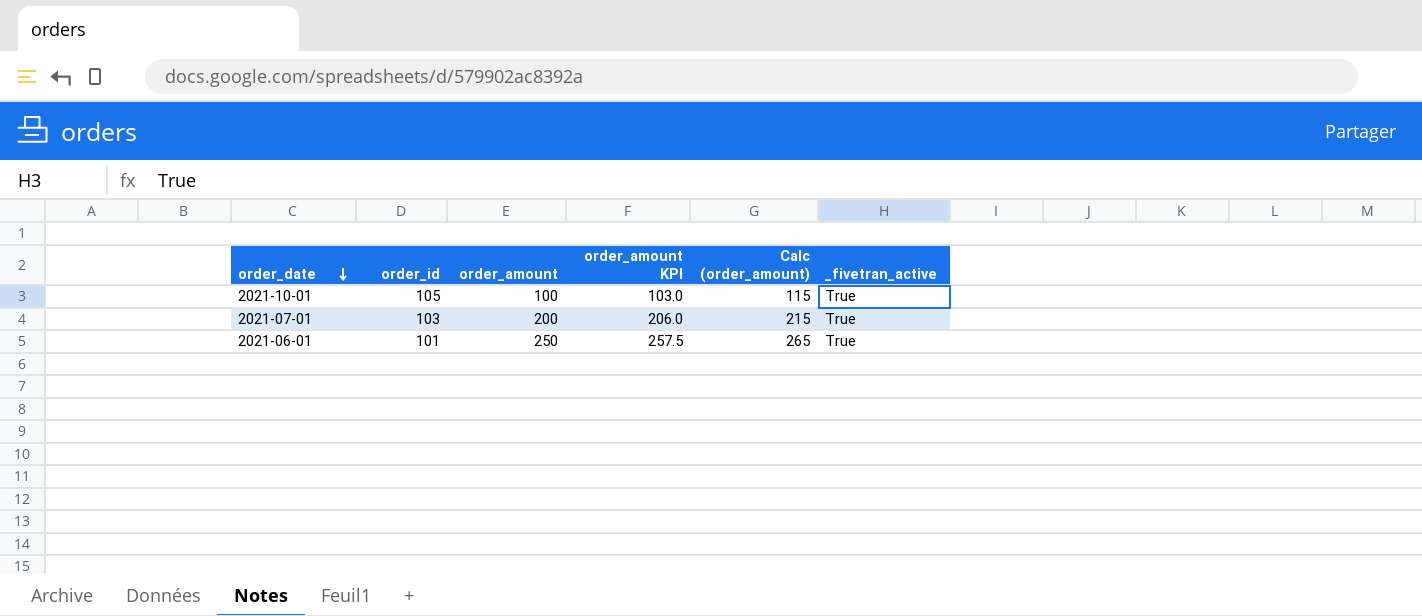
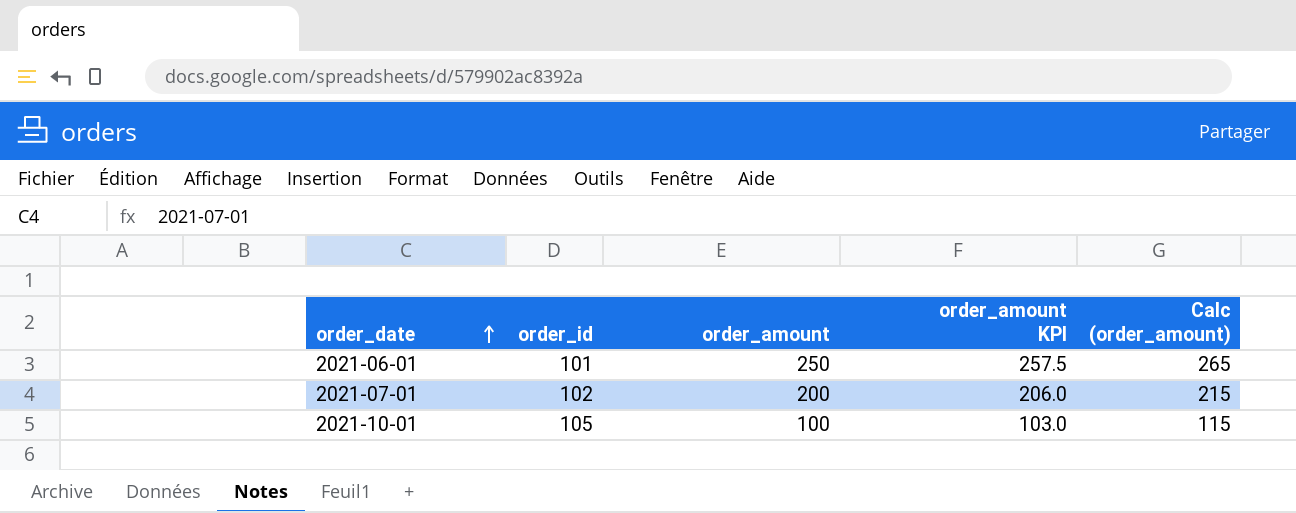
row order: order_date descending -> order_date ascending
column _fivetran_active | position: 6 -> none
2021-07-01 | order_id: 103 -> 102

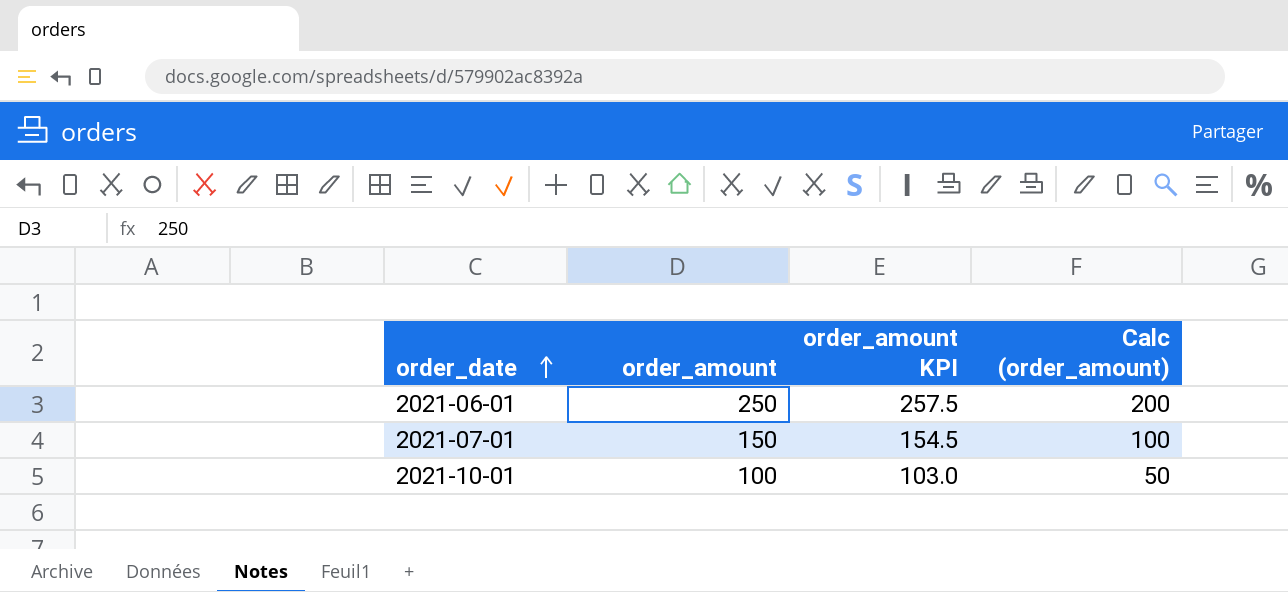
column order_id | position: 2 -> none
column Calc (order_amount) | formula: [order_amount] + 15 -> [order_amount] - 50
2021-07-01 | order_amount: 200 -> 150
2021-07-01 | order_amount KPI: 206.0 -> 154.5

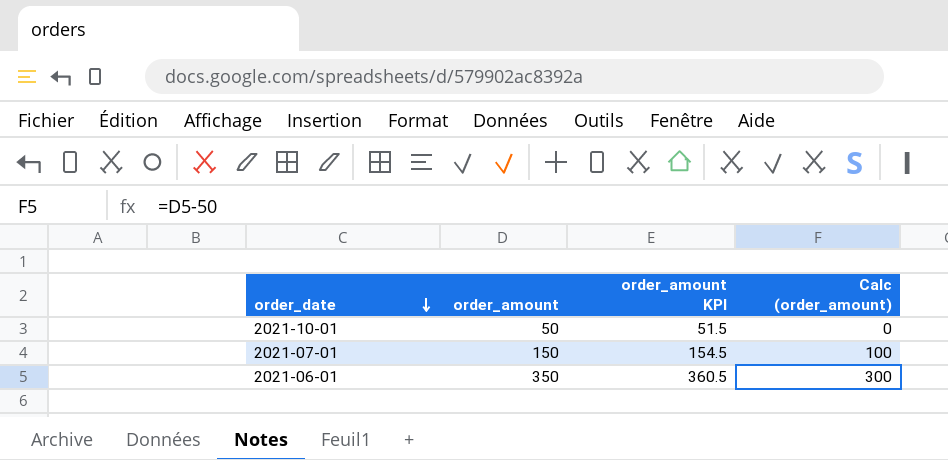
row order: order_date ascending -> order_date descending
2021-10-01 | order_amount: 100 -> 50
2021-10-01 | order_amount KPI: 103.0 -> 51.5
2021-10-01 | Calc (order_amount): 50 -> 0
2021-06-01 | order_amount: 250 -> 350
2021-06-01 | order_amount KPI: 257.5 -> 360.5
2021-06-01 | Calc (order_amount): 200 -> 300

